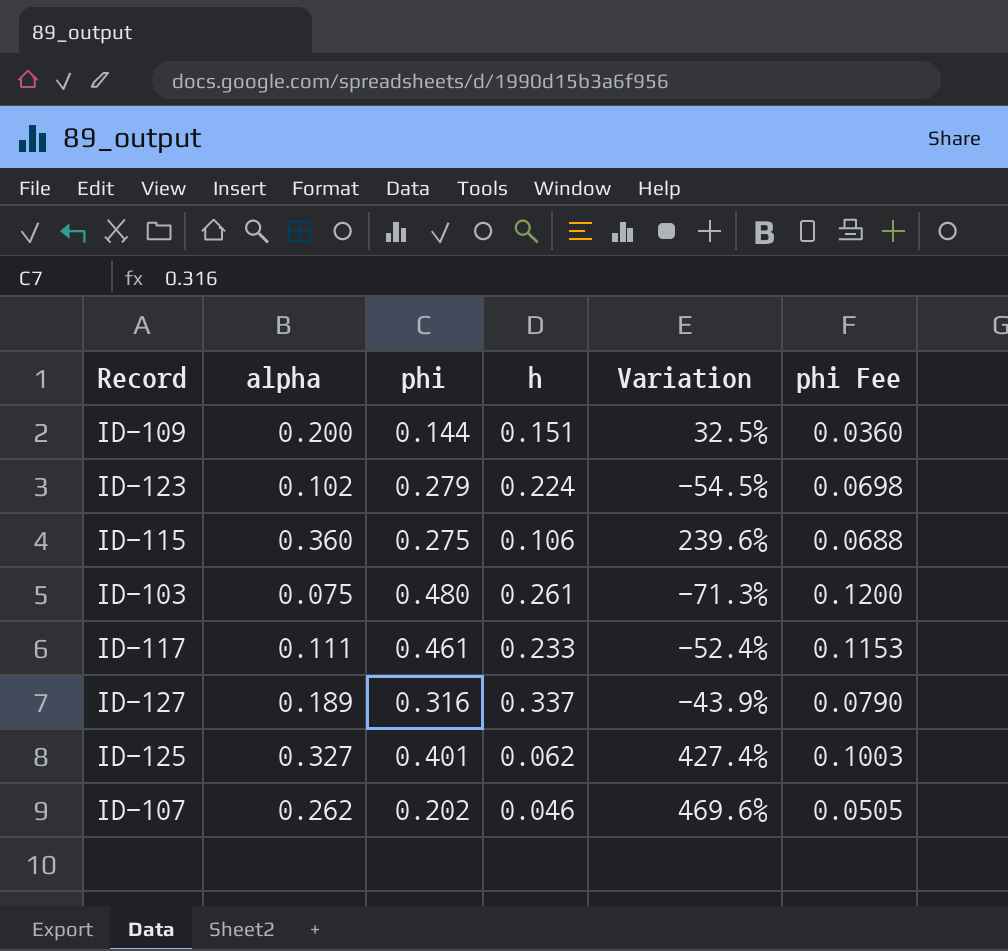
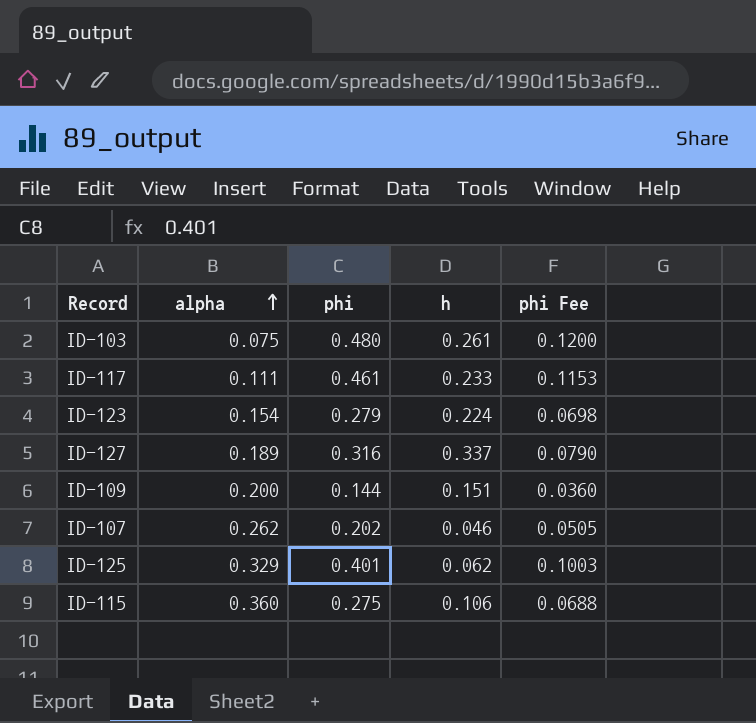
row order: none -> alpha ascending
column Variation | formula: ([alpha] - [h]) / [h] -> none
ID-123 | alpha: 0.102 -> 0.154
ID-125 | alpha: 0.327 -> 0.329

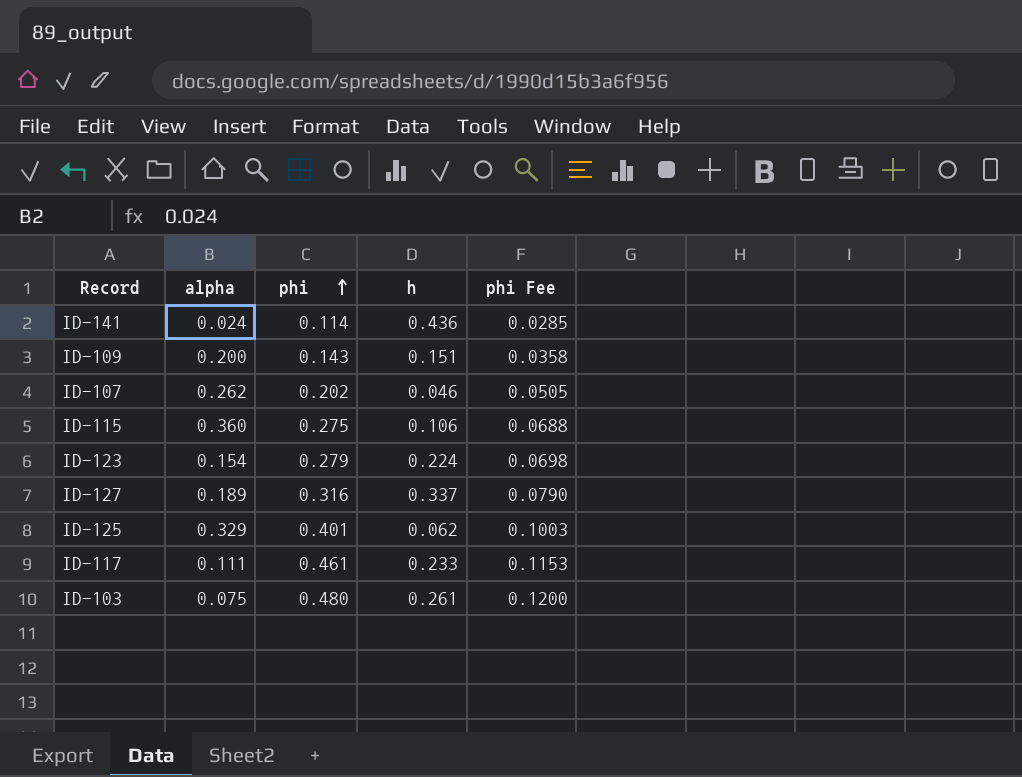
row order: alpha ascending -> phi ascending
row ID-141: none -> 0.024 | 0.114 | 0.436 | 0.0285
ID-109 | phi: 0.144 -> 0.143
ID-109 | phi Fee: 0.0360 -> 0.0358

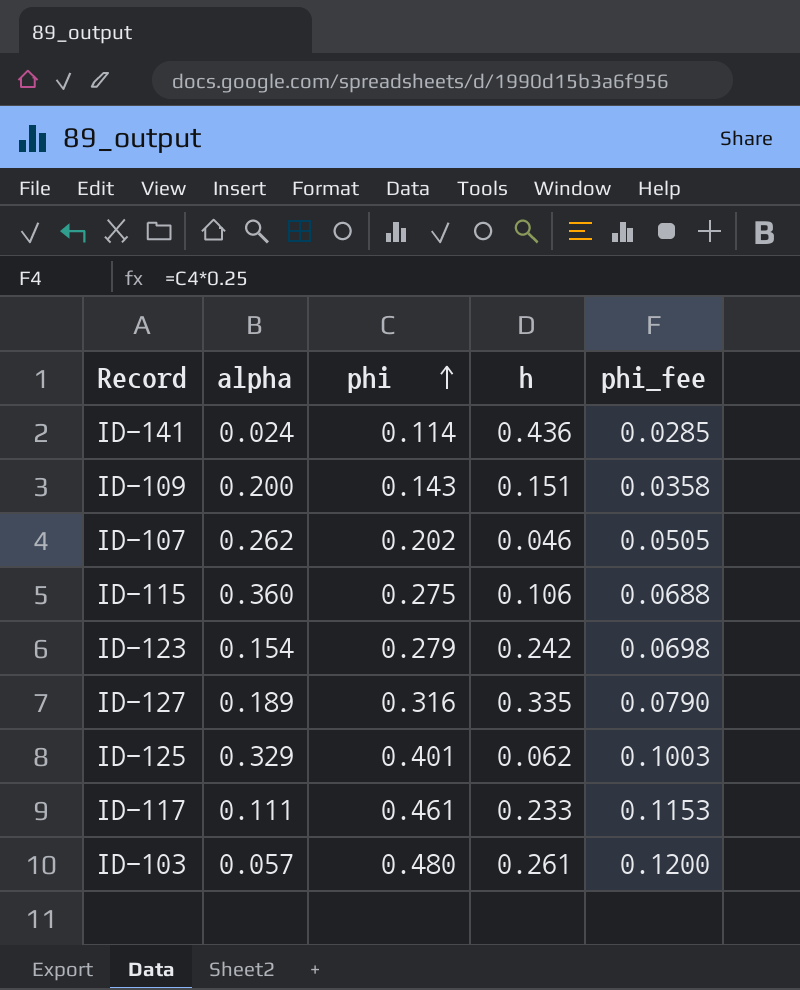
column name: phi Fee -> phi_fee
ID-123 | h: 0.224 -> 0.242
ID-127 | h: 0.337 -> 0.335
ID-103 | alpha: 0.075 -> 0.057

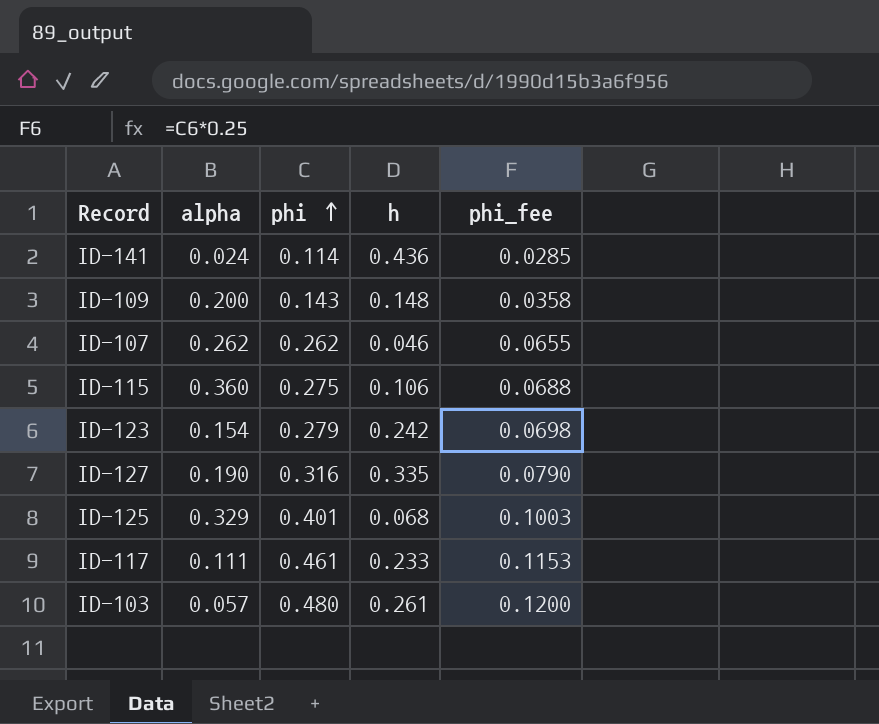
ID-109 | h: 0.151 -> 0.148
ID-107 | phi: 0.202 -> 0.262
ID-107 | phi_fee: 0.0505 -> 0.0655
ID-127 | alpha: 0.189 -> 0.190
ID-125 | h: 0.062 -> 0.068

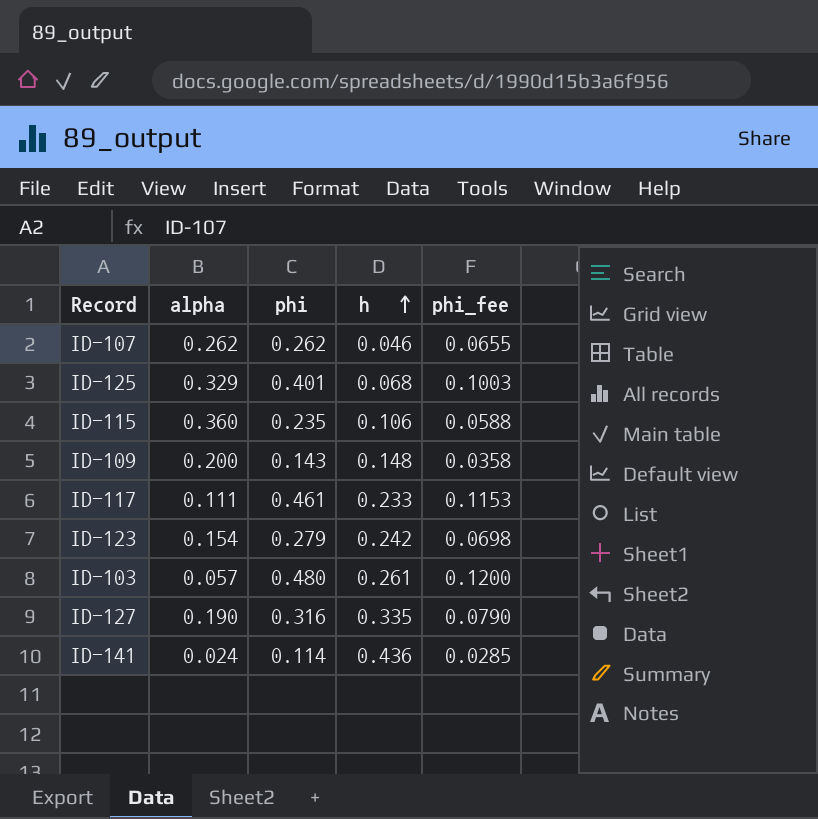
row order: phi ascending -> h ascending
ID-115 | phi: 0.275 -> 0.235
ID-115 | phi_fee: 0.0688 -> 0.0588

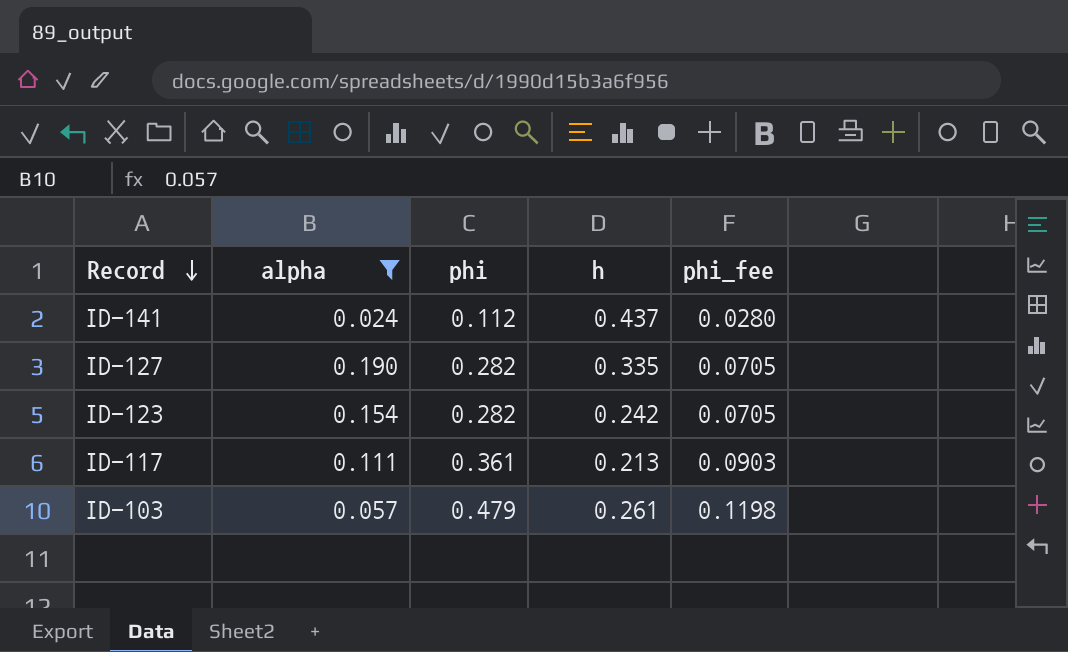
filter: none -> alpha <= 0.190
row order: h ascending -> Record descending
ID-141 | phi: 0.114 -> 0.112
ID-141 | h: 0.436 -> 0.437
ID-141 | phi_fee: 0.0285 -> 0.0280
ID-127 | phi: 0.316 -> 0.282
ID-127 | phi_fee: 0.0790 -> 0.0705
ID-123 | phi: 0.279 -> 0.282
ID-123 | phi_fee: 0.0698 -> 0.0705
ID-117 | phi: 0.461 -> 0.361
ID-117 | h: 0.233 -> 0.213
ID-117 | phi_fee: 0.1153 -> 0.0903
ID-103 | phi: 0.480 -> 0.479
ID-103 | phi_fee: 0.1200 -> 0.1198

